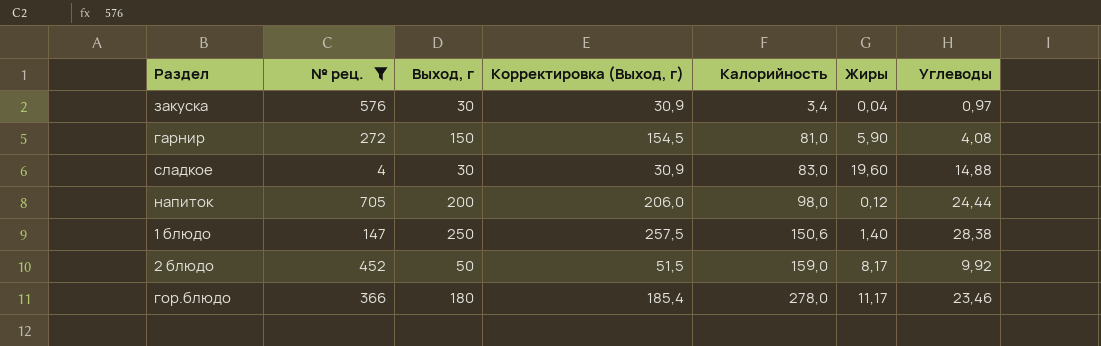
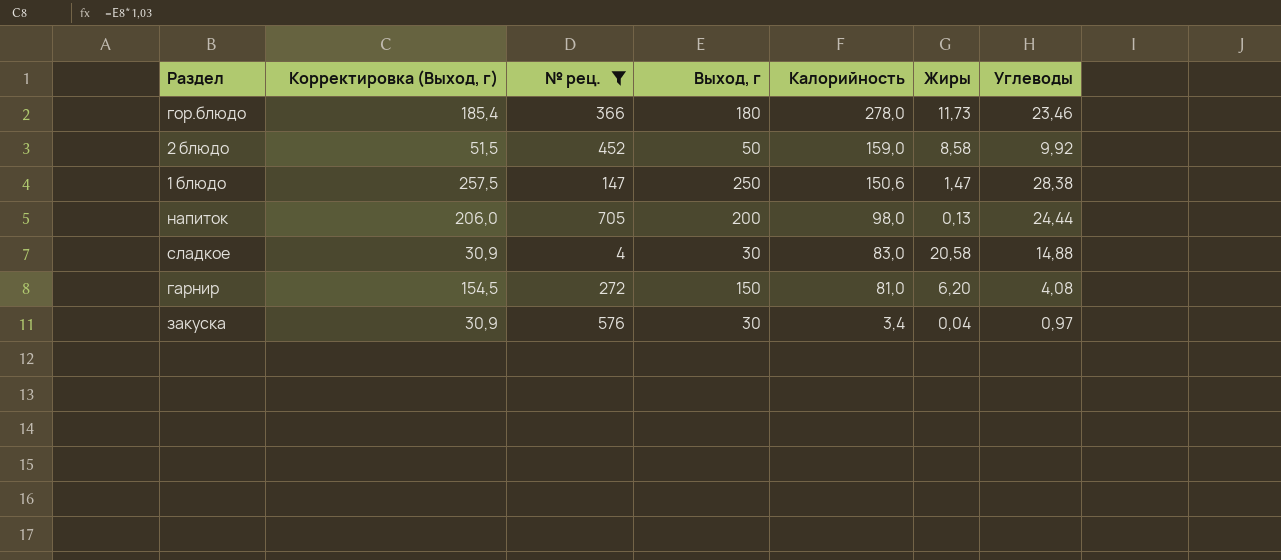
row order: Калорийность ascending -> Калорийность descending
column Корректировка (Выход, г) | position: 4 -> 2
гор.блюдо | Жиры: 11,17 -> 11,73
2 блюдо | Жиры: 8,17 -> 8,58
1 блюдо | Жиры: 1,40 -> 1,47
напиток | Жиры: 0,12 -> 0,13
сладкое | Жиры: 19,60 -> 20,58
гарнир | Жиры: 5,90 -> 6,20

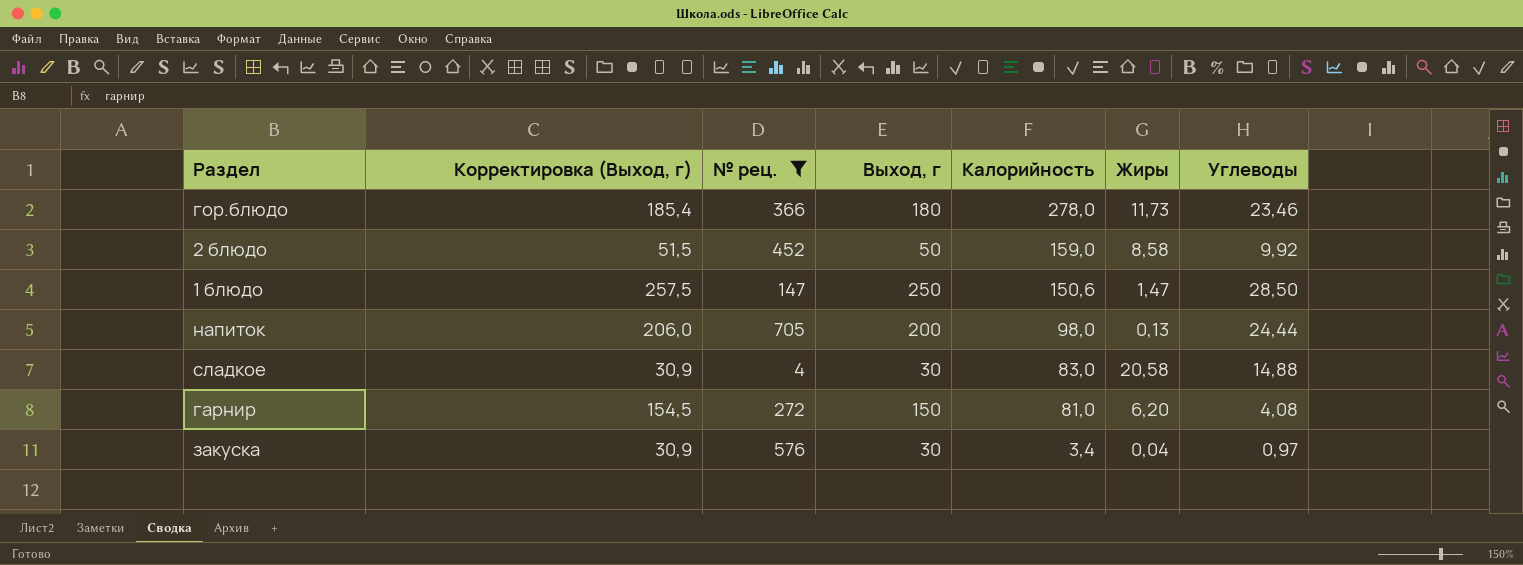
1 блюдо | Углеводы: 28,38 -> 28,50

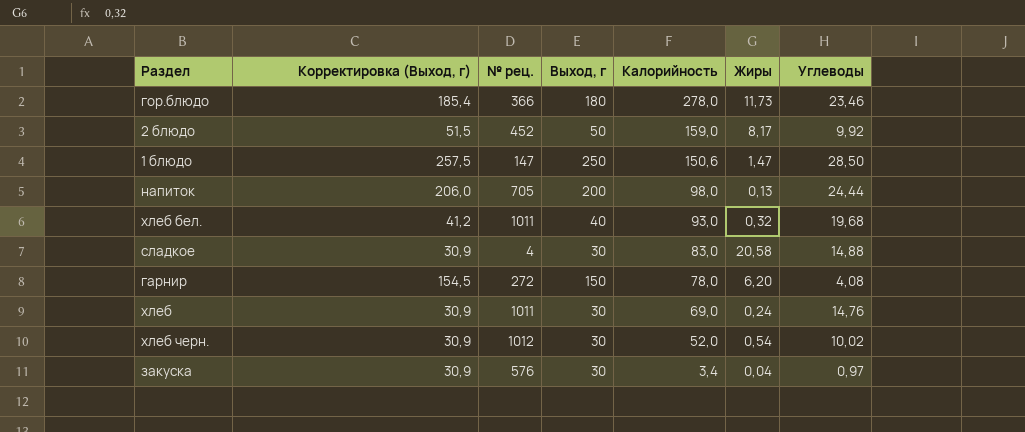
filter: № рец. <= 705 -> none
2 блюдо | Жиры: 8,58 -> 8,17
гарнир | Калорийность: 81,0 -> 78,0

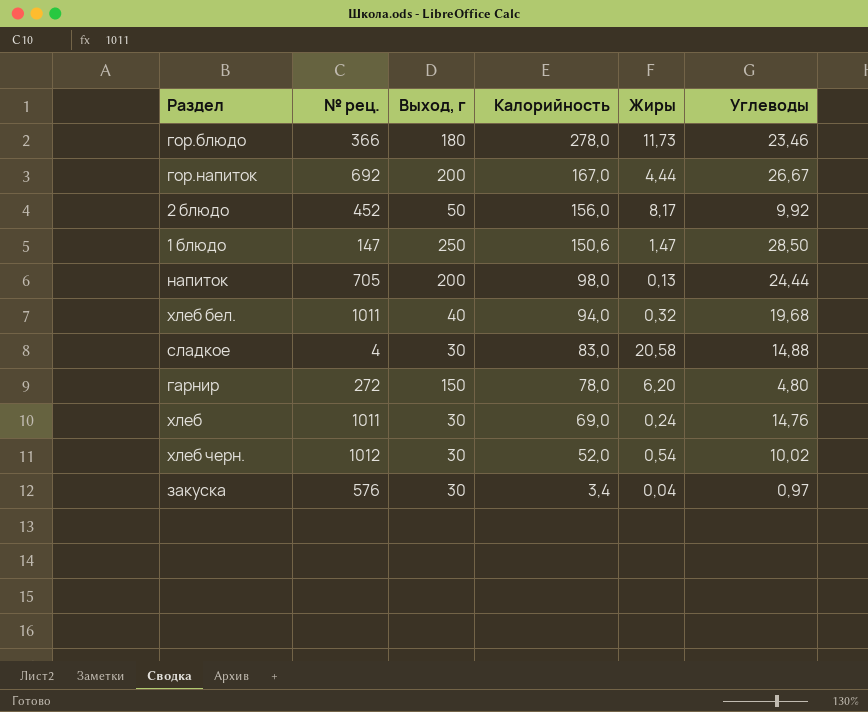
column Корректировка (Выход, г) | formula: [Выход, г] * 1,03 -> none
row гор.напиток: none -> 692 | 200 | 167,0 | 4,44 | 26,67
2 блюдо | Калорийность: 159,0 -> 156,0
хлеб бел. | Калорийность: 93,0 -> 94,0
гарнир | Углеводы: 4,08 -> 4,80

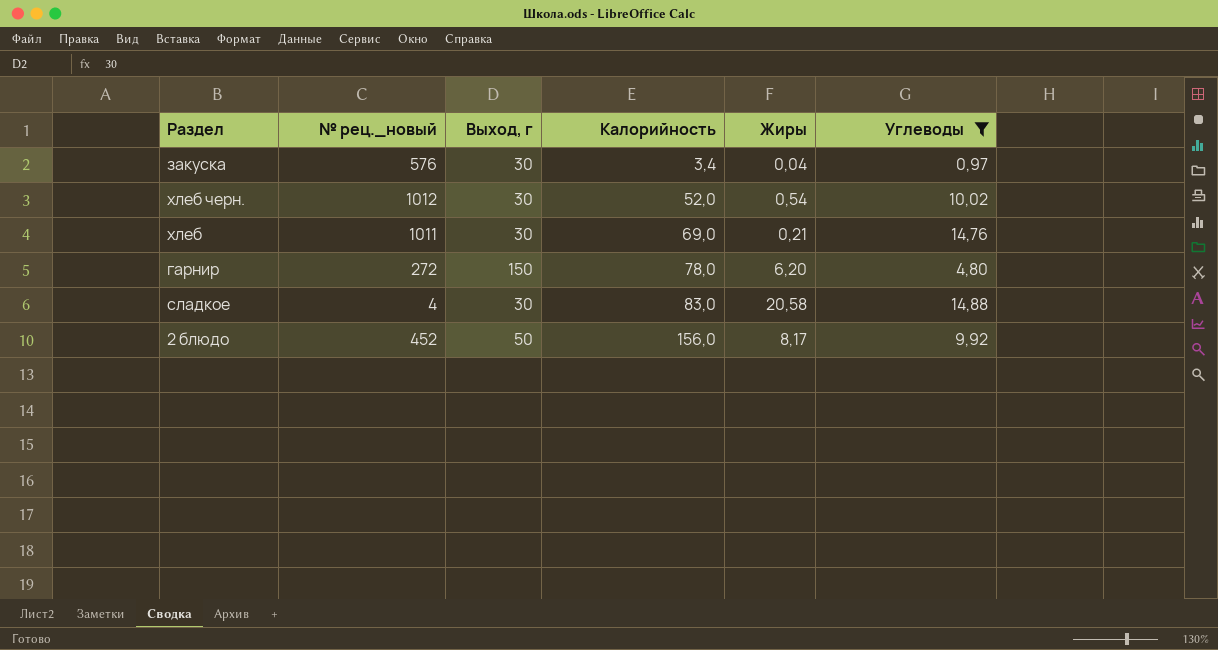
filter: none -> Углеводы <= 14,88
row order: Калорийность descending -> Калорийность ascending
column name: № рец. -> № рец._новый
хлеб | Жиры: 0,24 -> 0,21

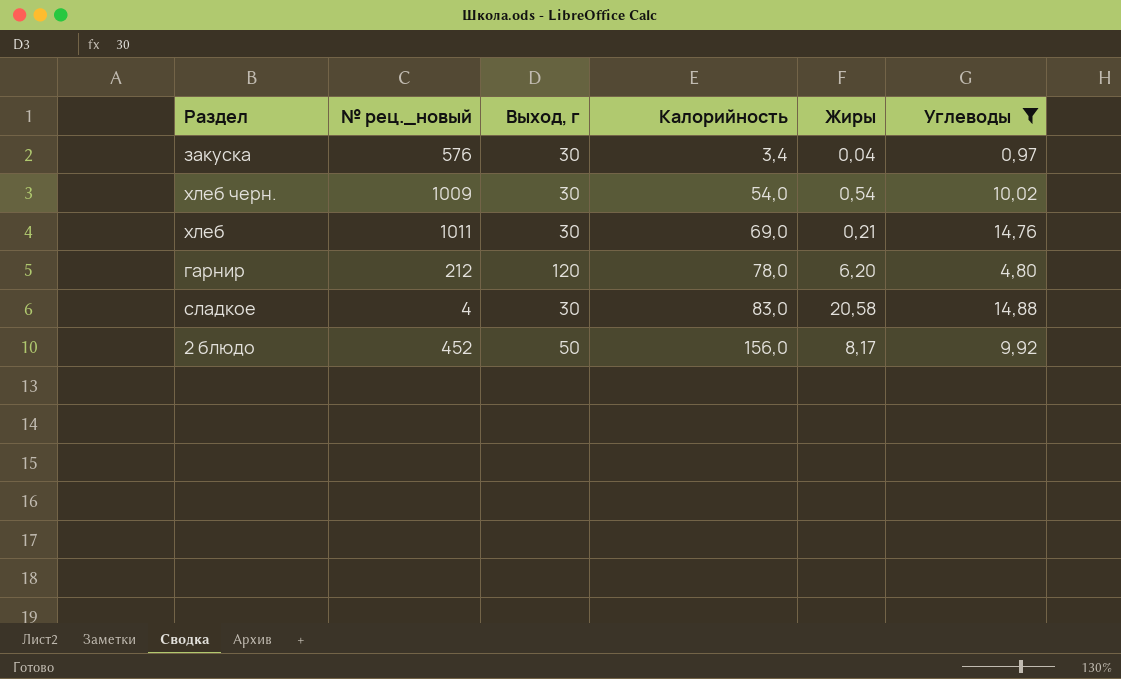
хлеб черн. | № рец._новый: 1012 -> 1009
хлеб черн. | Калорийность: 52,0 -> 54,0
гарнир | № рец._новый: 272 -> 212
гарнир | Выход, г: 150 -> 120

